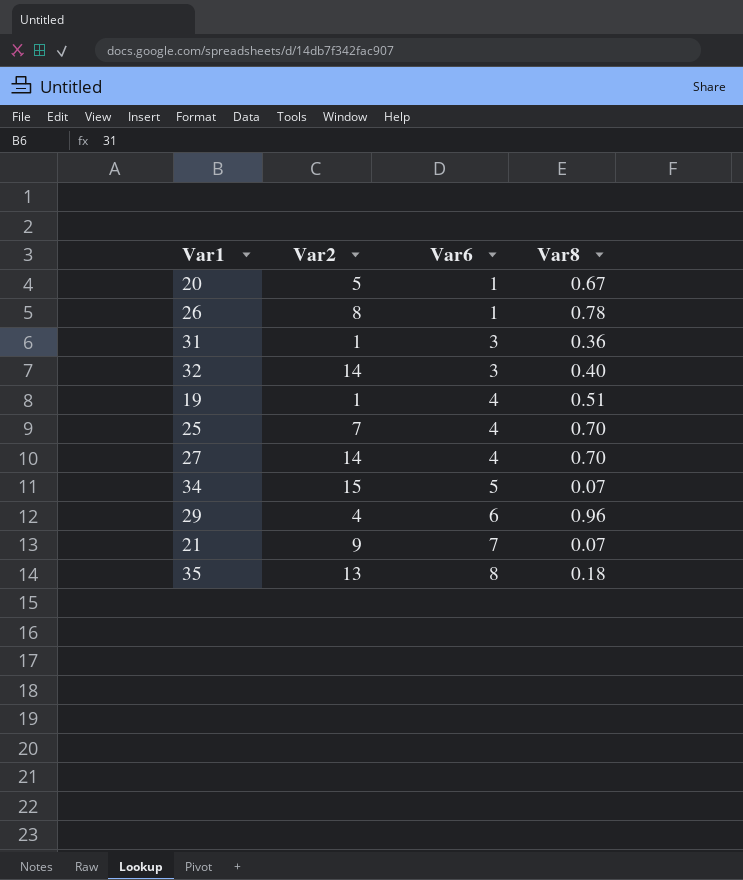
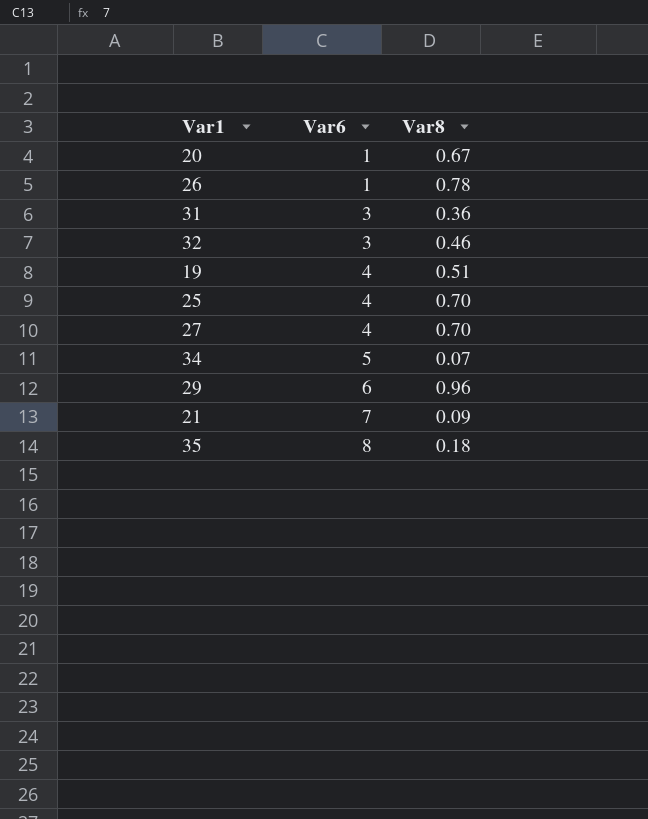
column Var2 | position: 2 -> none
32 | Var8: 0.40 -> 0.46
21 | Var8: 0.07 -> 0.09

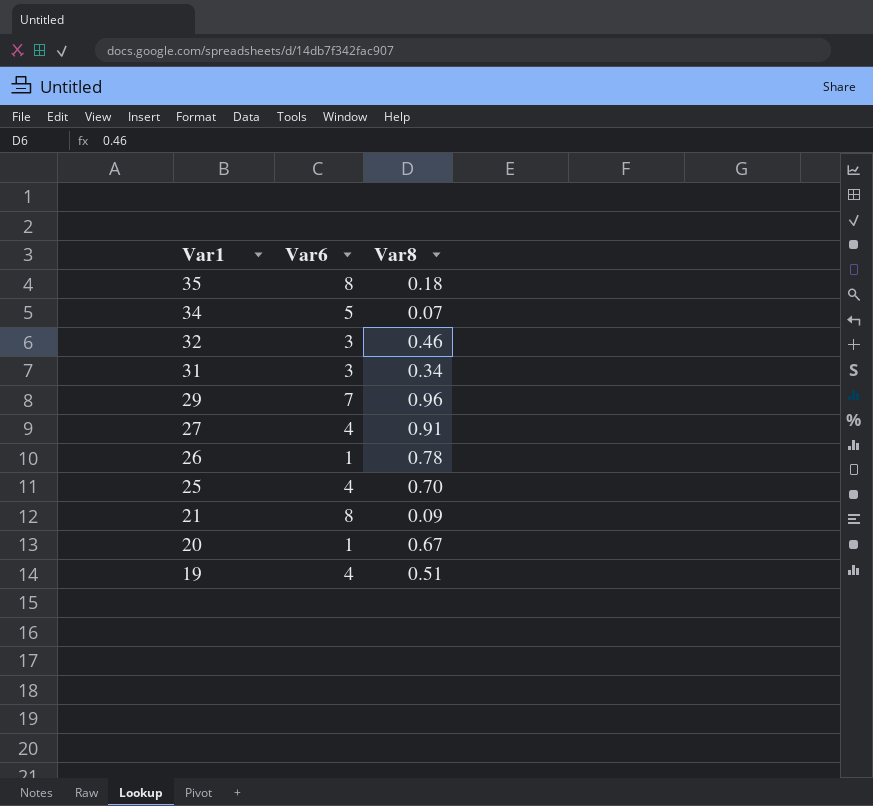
row order: Var6 ascending -> Var1 descending
31 | Var8: 0.36 -> 0.34
29 | Var6: 6 -> 7
27 | Var8: 0.70 -> 0.91
21 | Var6: 7 -> 8

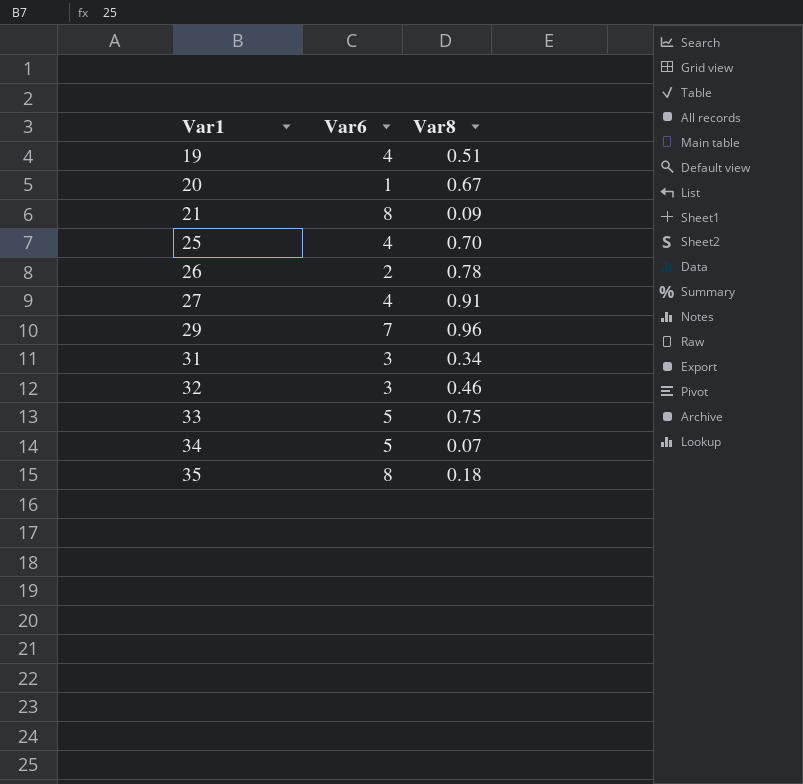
row order: Var1 descending -> Var1 ascending
26 | Var6: 1 -> 2
row 33: none -> 5 | 0.75

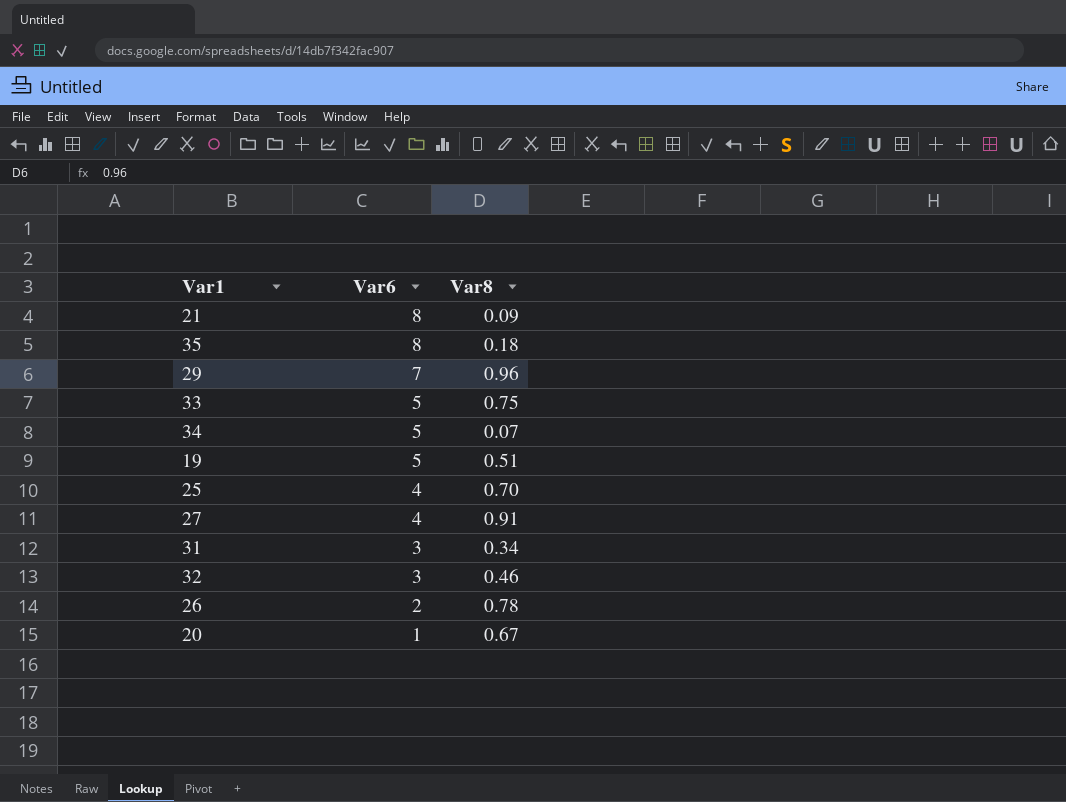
row order: Var1 ascending -> Var6 descending
19 | Var6: 4 -> 5

